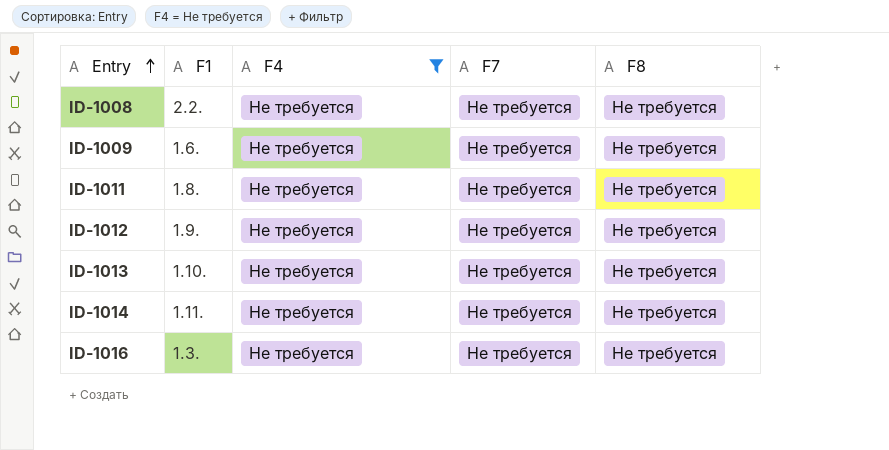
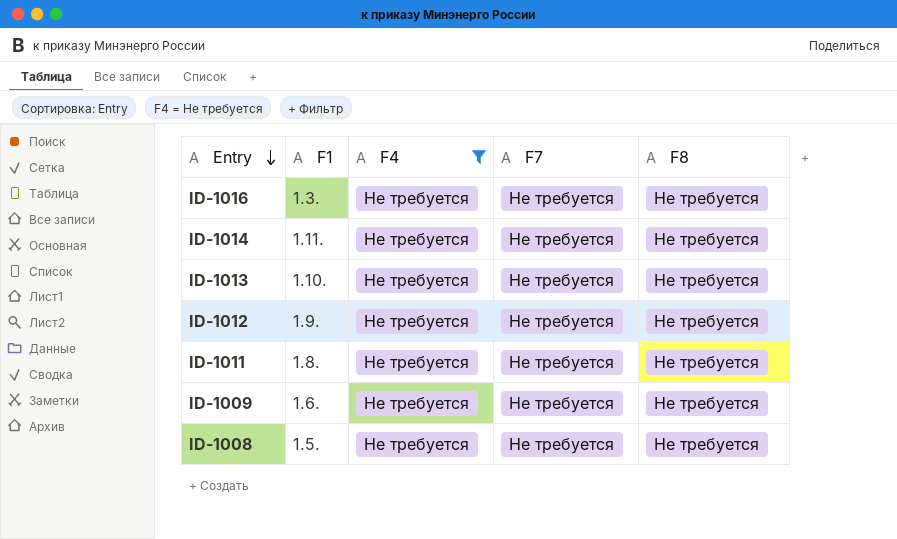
row order: Entry ascending -> Entry descending
ID-1008 | F1: 2.2. -> 1.5.

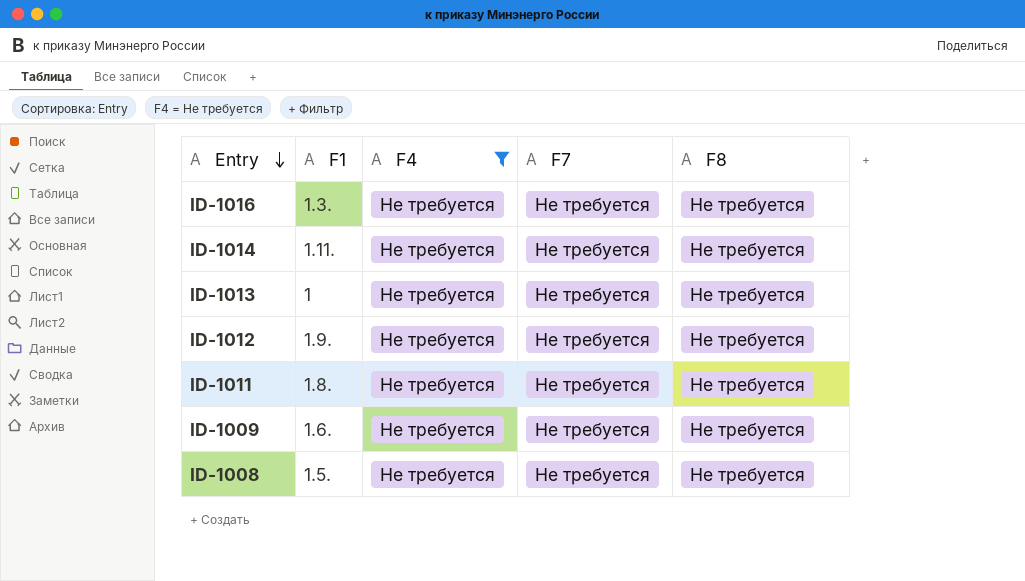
ID-1013 | F1: 1.10. -> 1

